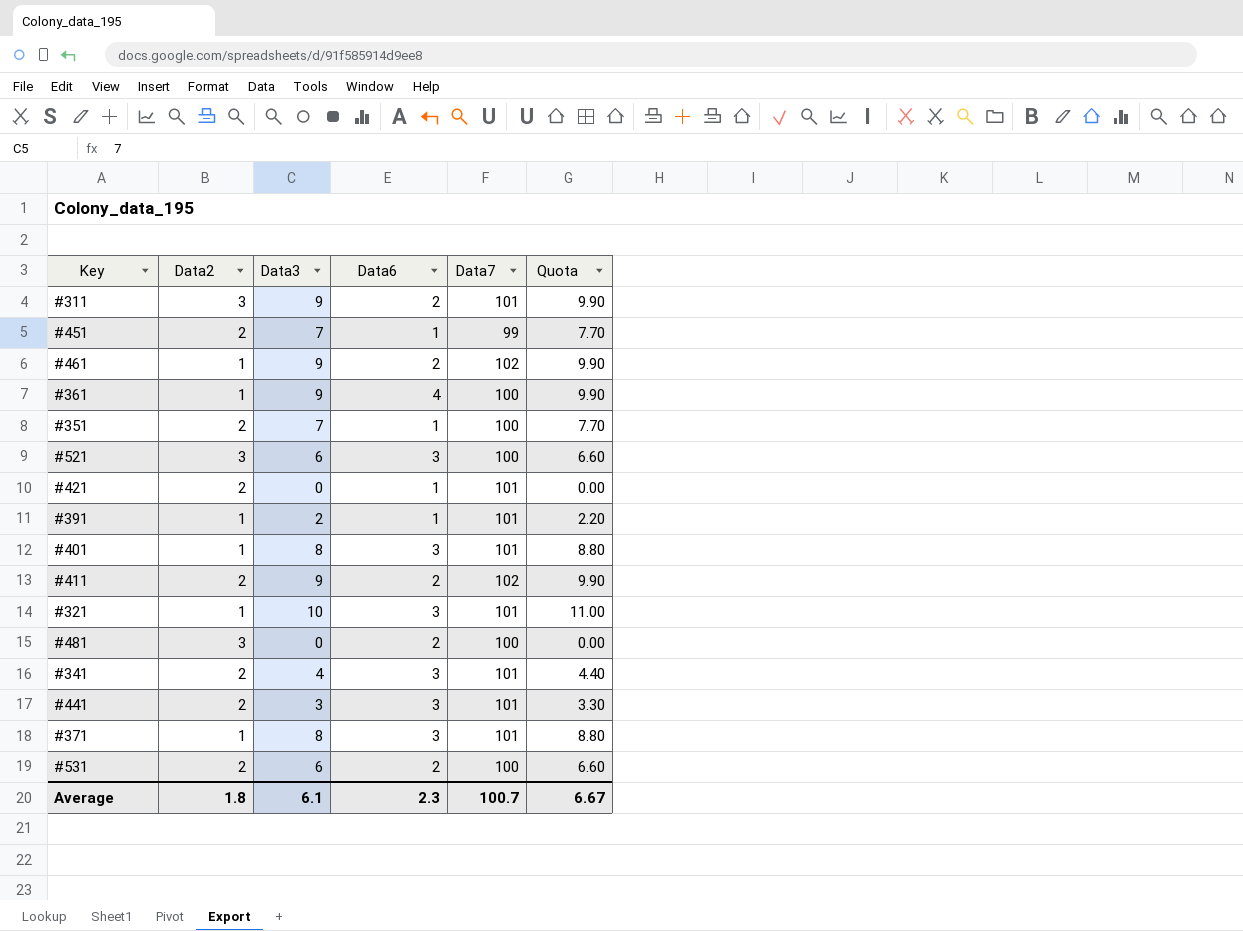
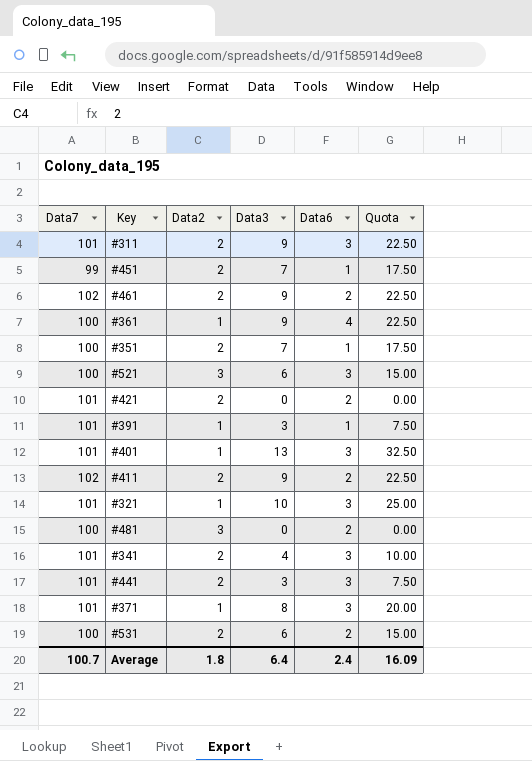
column Data7 | position: 5 -> 1
column Quota | formula: [Data3] * 1.1 -> [Data3] * 2.5
#311 | Data2: 3 -> 2
#311 | Data6: 2 -> 3
#461 | Data2: 1 -> 2
#421 | Data6: 1 -> 2
#391 | Data3: 2 -> 3
#401 | Data3: 8 -> 13
Average | Data3: 6.1 -> 6.4
Average | Data6: 2.3 -> 2.4
Average | Quota: 6.67 -> 16.09

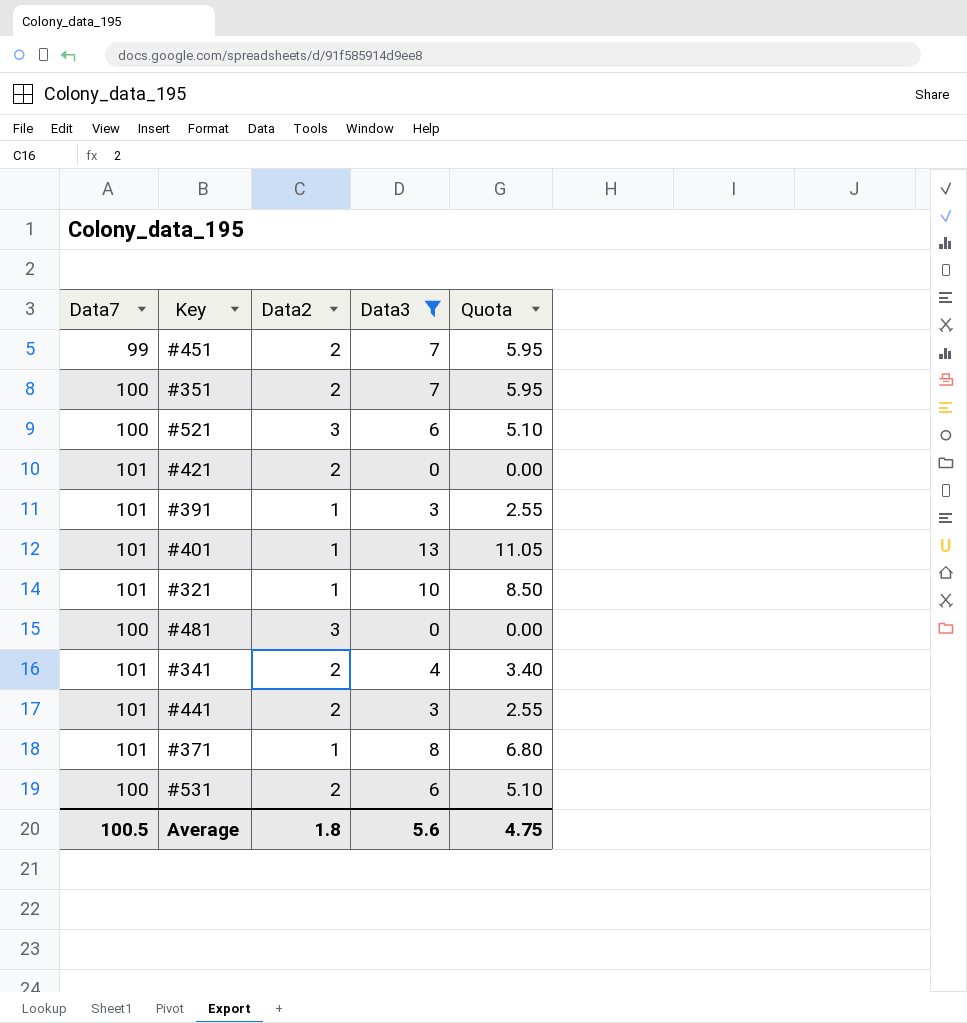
filter: none -> Data3 != 9
column Data6 | position: 5 -> none
column Quota | formula: [Data3] * 2.5 -> [Data3] * 0.85
Average | Data7: 100.7 -> 100.5
Average | Data3: 6.4 -> 5.6
Average | Quota: 16.09 -> 4.75

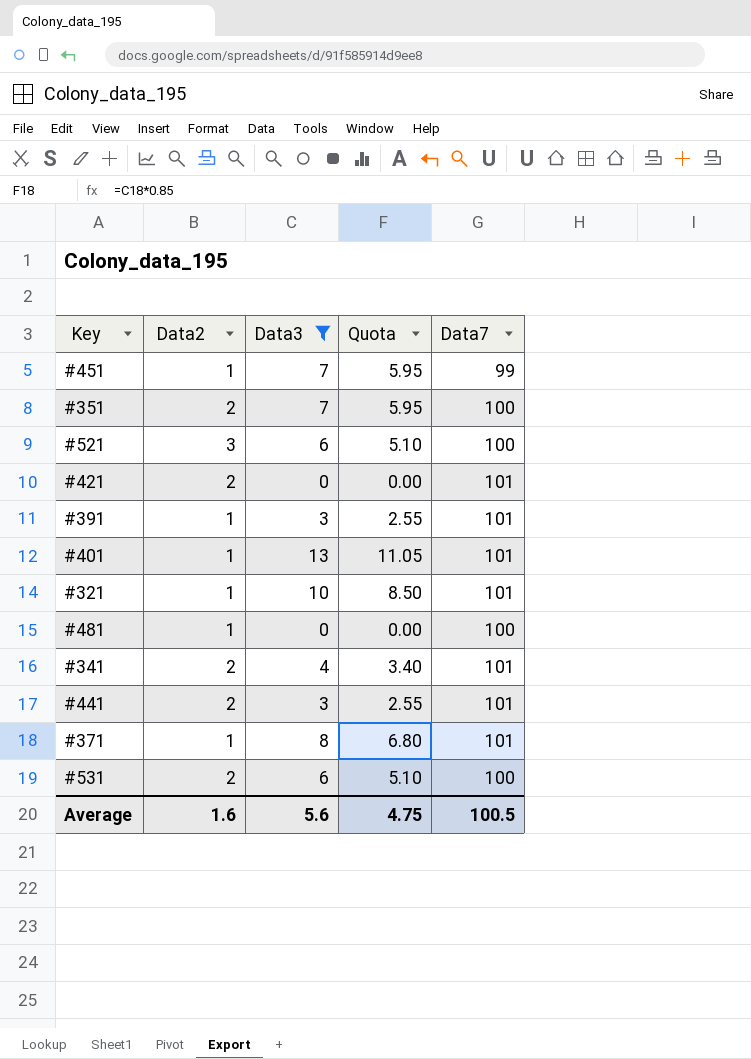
column Data7 | position: 1 -> 5
#451 | Data2: 2 -> 1
#481 | Data2: 3 -> 1
Average | Data2: 1.8 -> 1.6

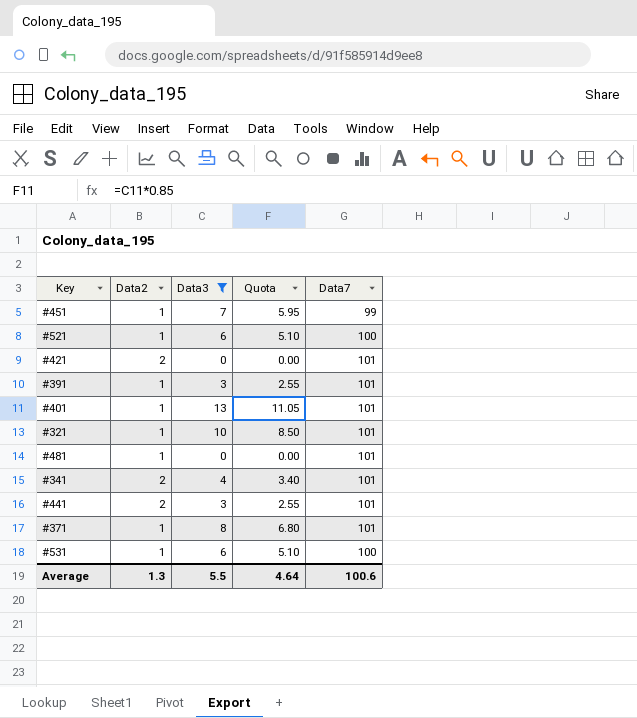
row #351: 2 | 7 | 5.95 | 100 -> none
#521 | Data2: 3 -> 1
#481 | Data7: 100 -> 101
#531 | Data2: 2 -> 1
Average | Data2: 1.6 -> 1.3
Average | Data3: 5.6 -> 5.5
Average | Quota: 4.75 -> 4.64
Average | Data7: 100.5 -> 100.6

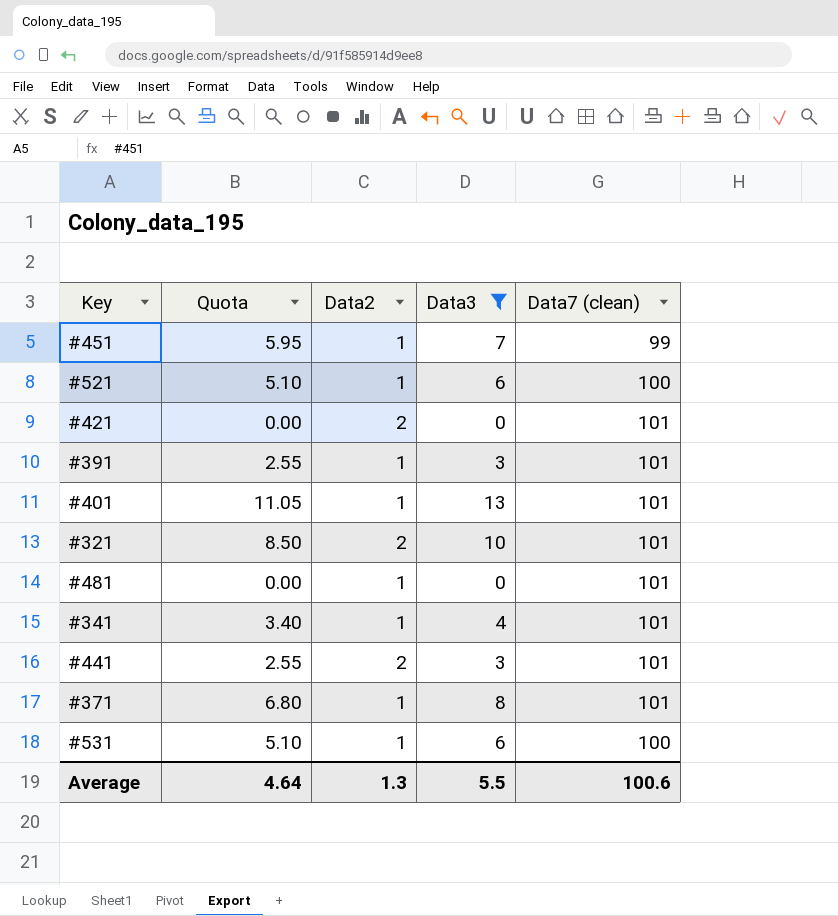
column Quota | position: 4 -> 2
column name: Data7 -> Data7 (clean)
#321 | Data2: 1 -> 2
#341 | Data2: 2 -> 1

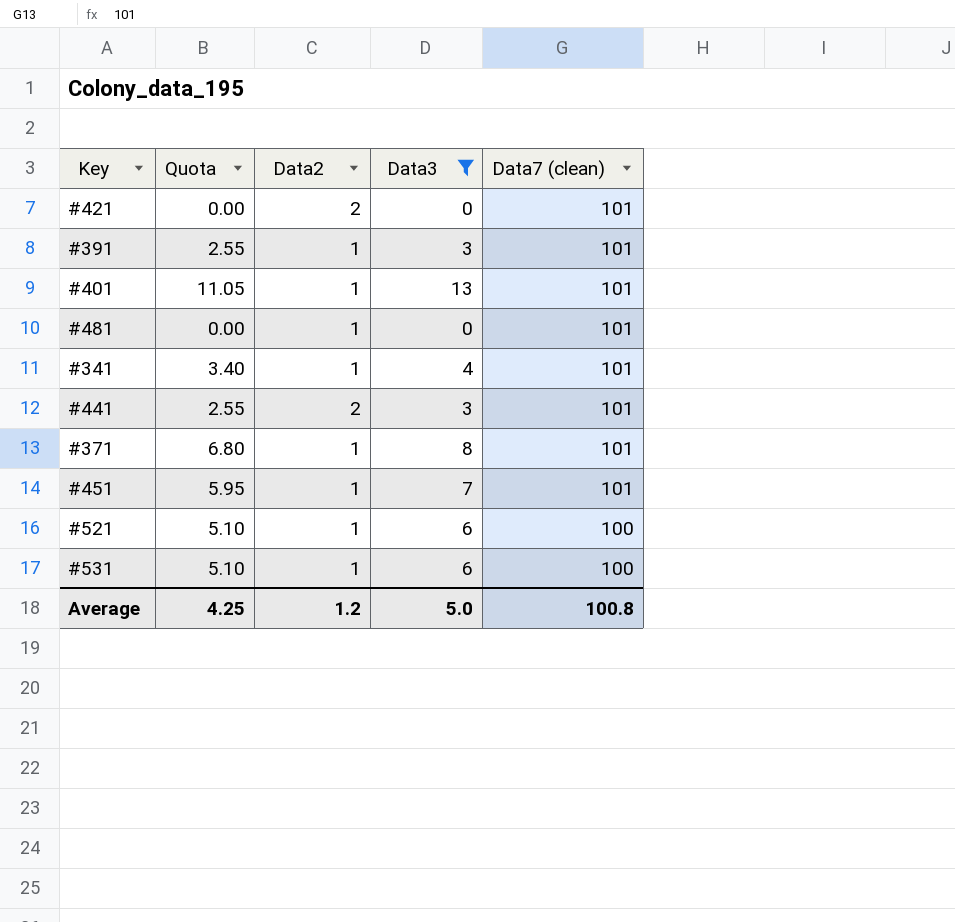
row order: none -> Data7 (clean) descending
row #321: 8.50 | 2 | 10 | 101 -> none
#451 | Data7 (clean): 99 -> 101
Average | Quota: 4.64 -> 4.25
Average | Data2: 1.3 -> 1.2
Average | Data3: 5.5 -> 5.0
Average | Data7 (clean): 100.6 -> 100.8

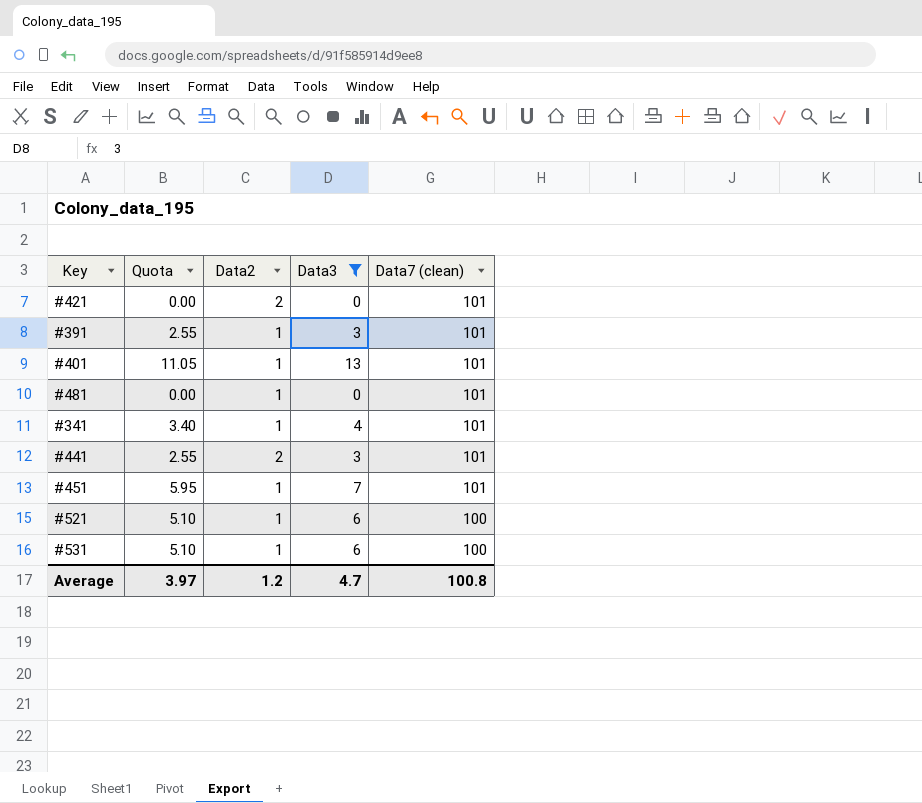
row #371: 6.80 | 1 | 8 | 101 -> none
Average | Quota: 4.25 -> 3.97
Average | Data3: 5.0 -> 4.7

